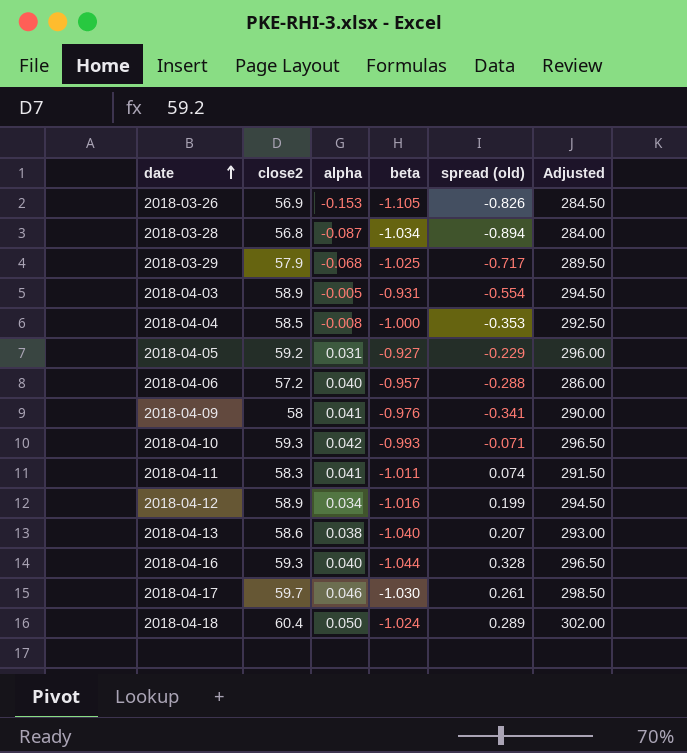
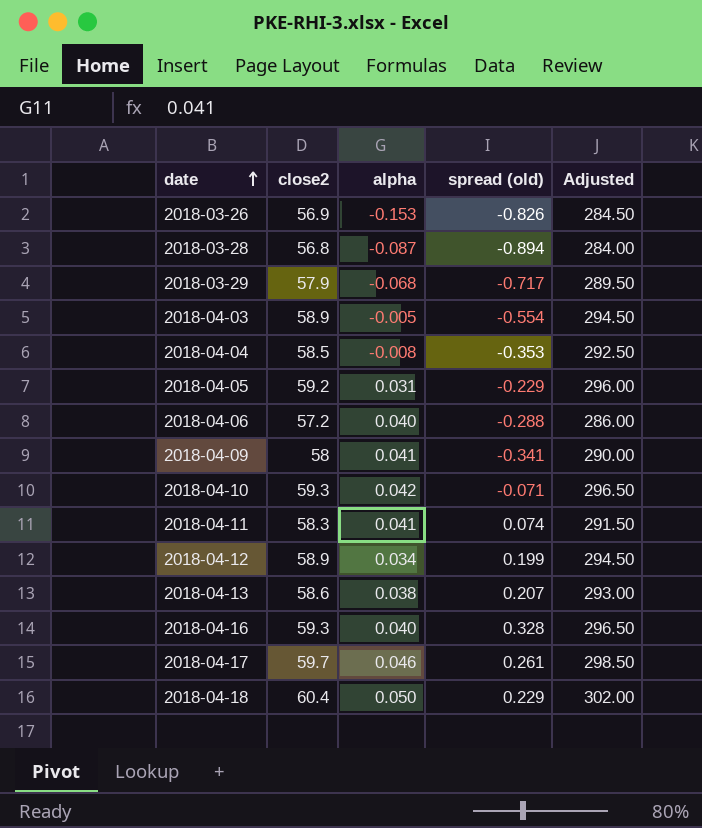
column beta | position: 4 -> none
2018-04-18 | spread (old): 0.289 -> 0.229

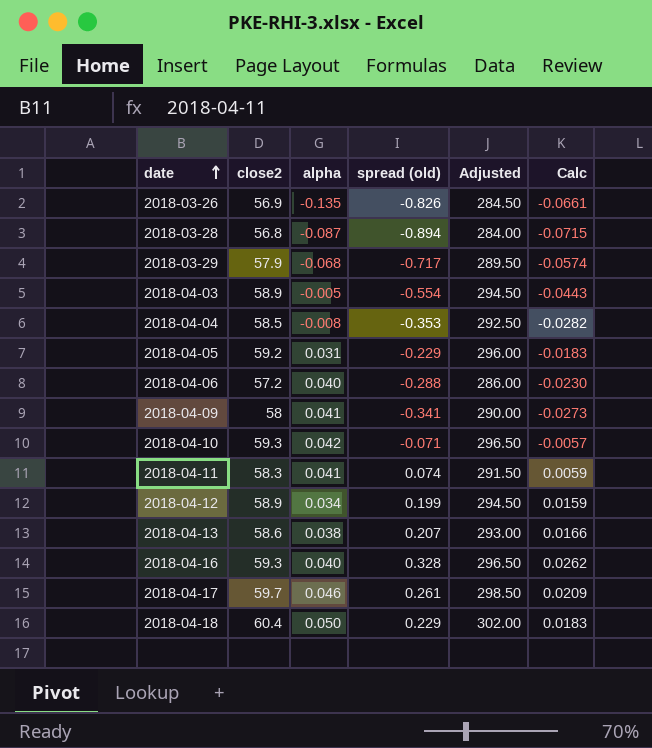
column Calc | formula: none -> [spread (old)] * 0.08
2018-03-26 | alpha: -0.153 -> -0.135

